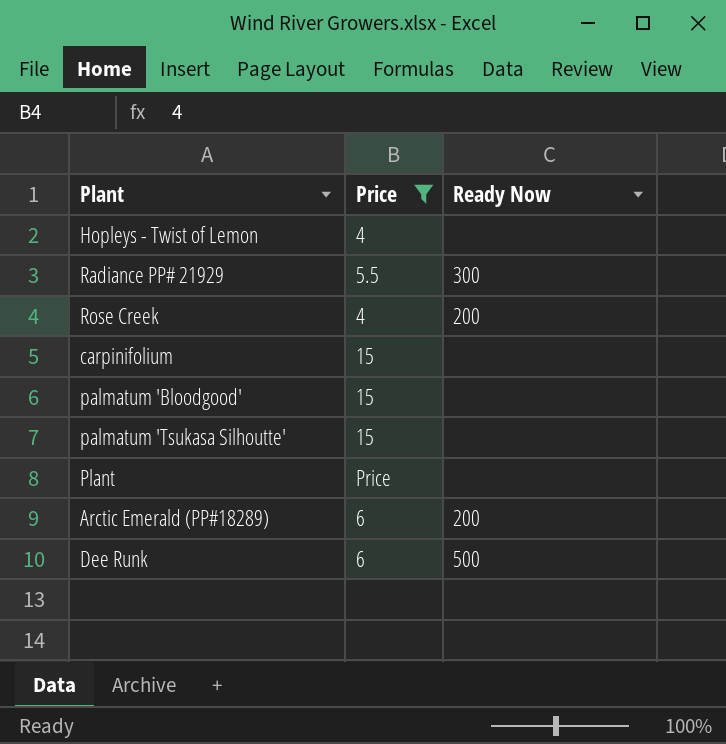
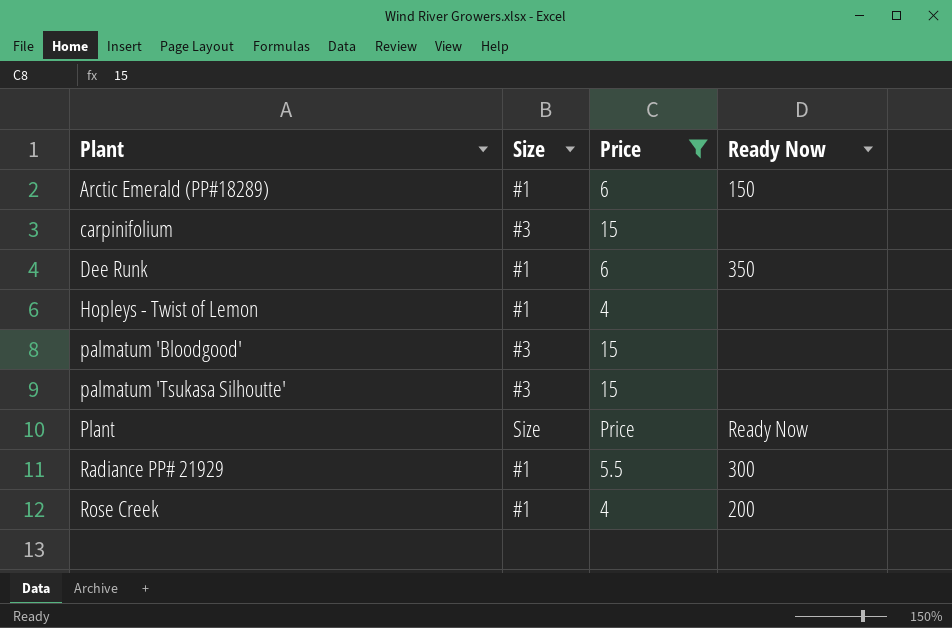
row order: none -> Plant ascending
column Size | position: none -> 2
Arctic Emerald (PP#18289) | Ready Now: 200 -> 150
Dee Runk | Ready Now: 500 -> 350
Plant | Ready Now: none -> Ready Now

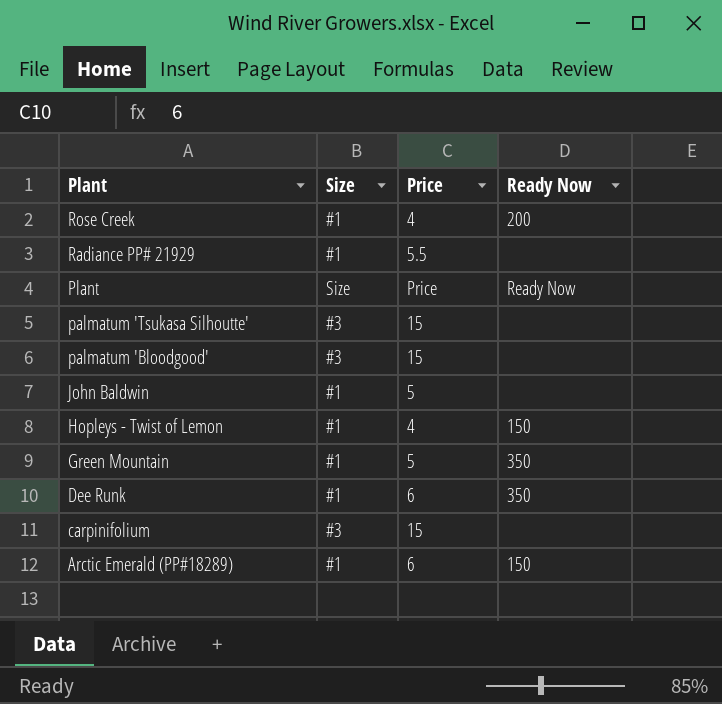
filter: Price != 5 -> none
row order: Plant ascending -> Plant descending
Radiance PP# 21929 | Ready Now: 300 -> none
Hopleys - Twist of Lemon | Ready Now: none -> 150

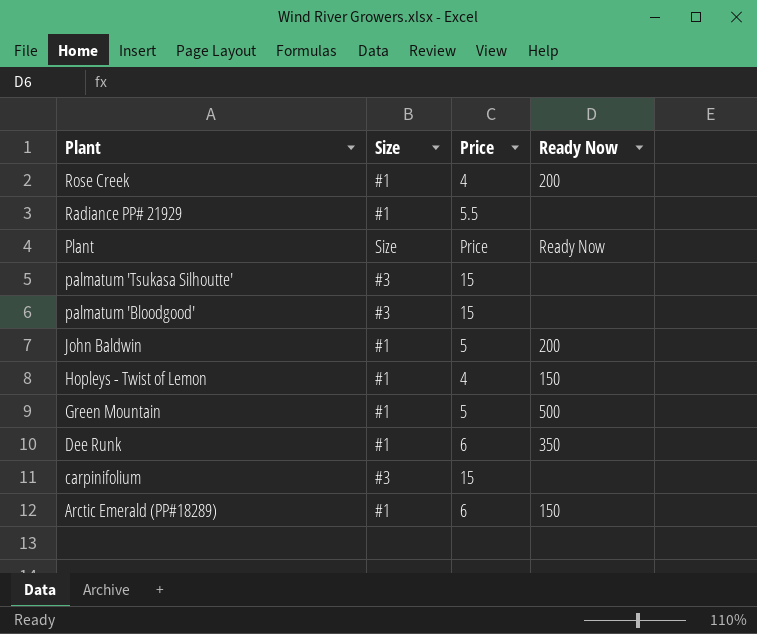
John Baldwin | Ready Now: none -> 200
Green Mountain | Ready Now: 350 -> 500

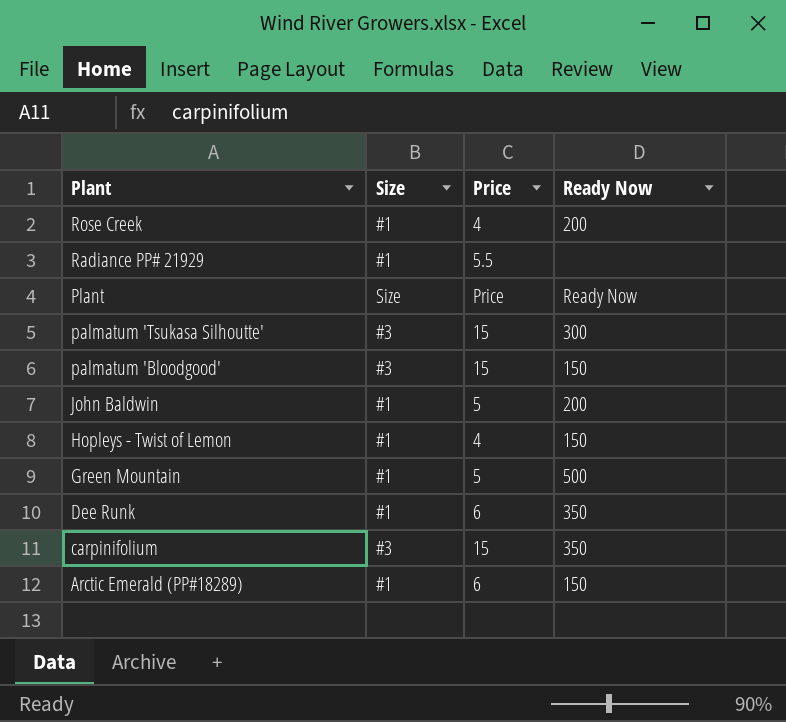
palmatum 'Tsukasa Silhoutte' | Ready Now: none -> 300
palmatum 'Bloodgood' | Ready Now: none -> 150
carpinifolium | Ready Now: none -> 350

